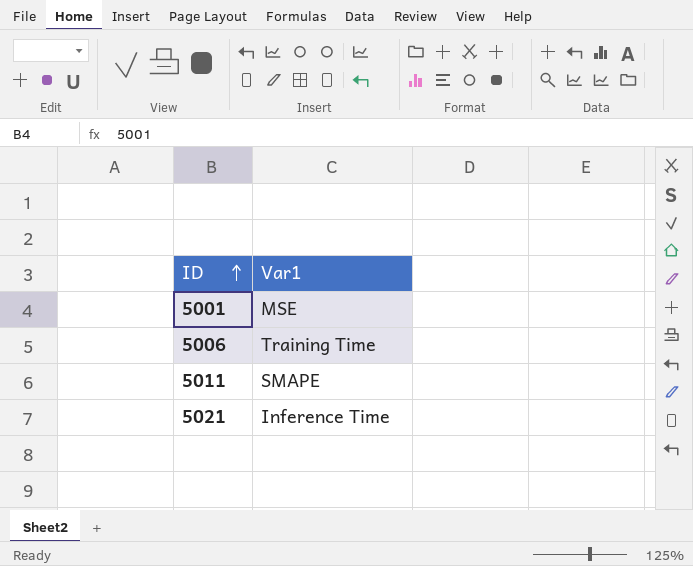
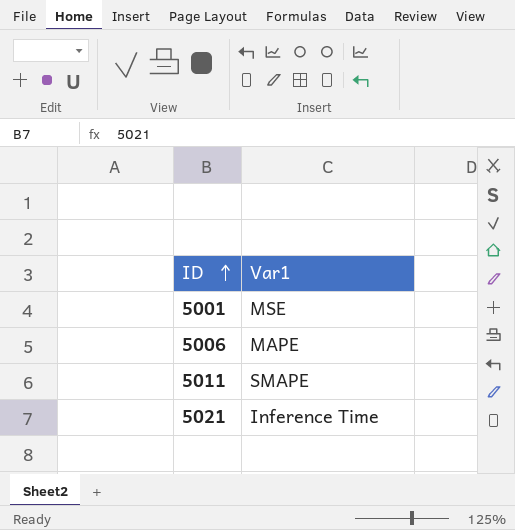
5006 | Var1: Training Time -> MAPE

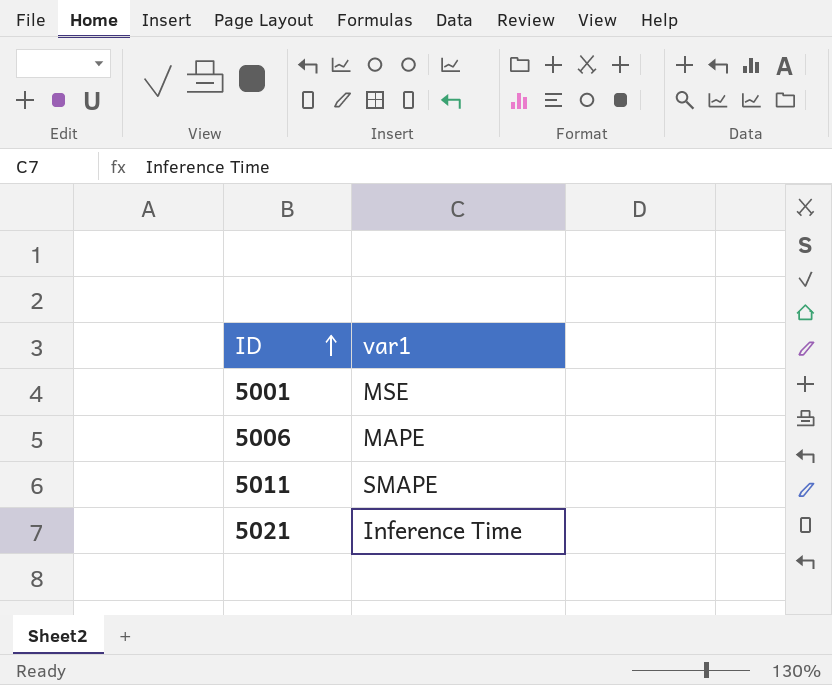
column name: Var1 -> var1

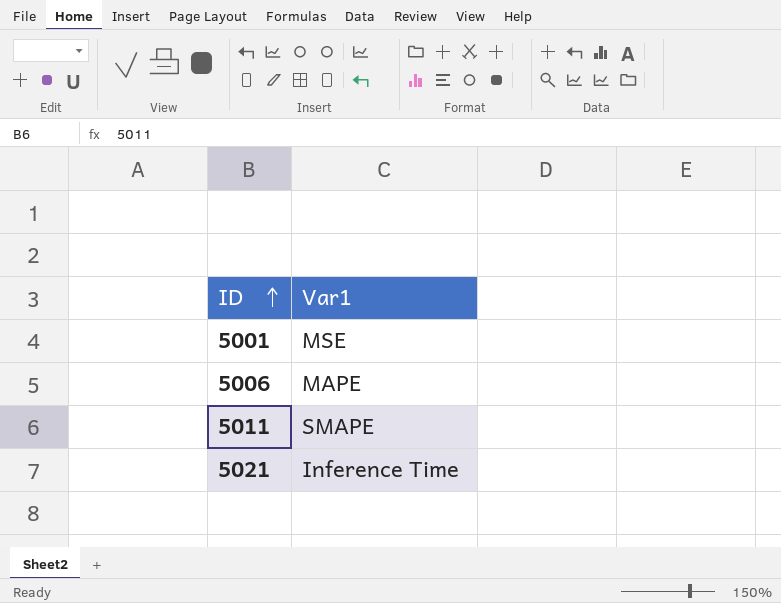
column name: var1 -> Var1

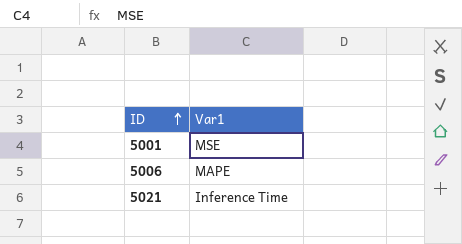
row 5011: SMAPE -> none

